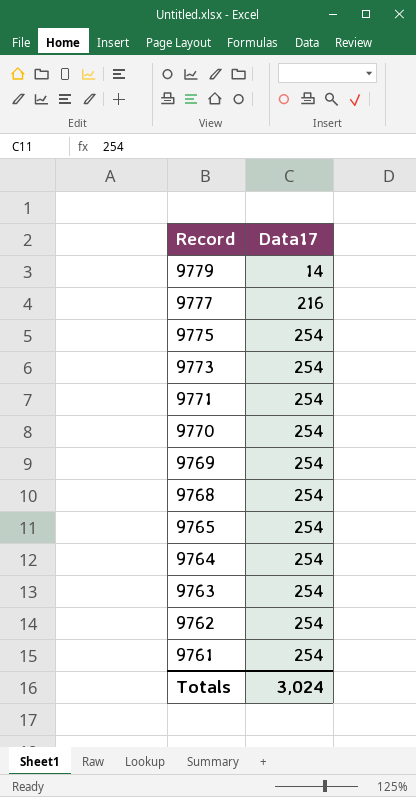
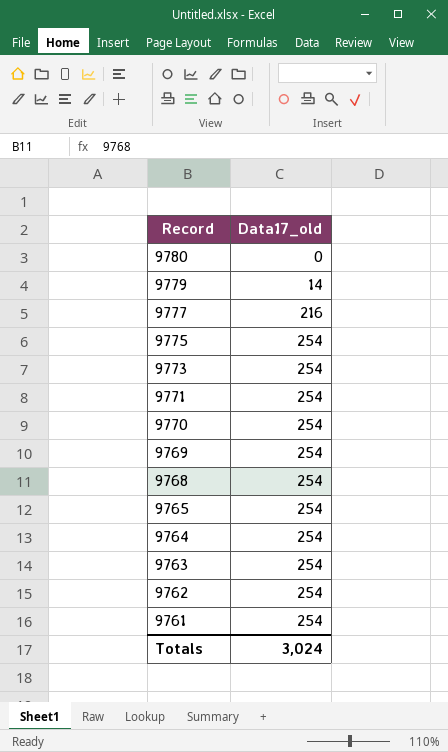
column name: Data17 -> Data17_old
row 9780: none -> 0

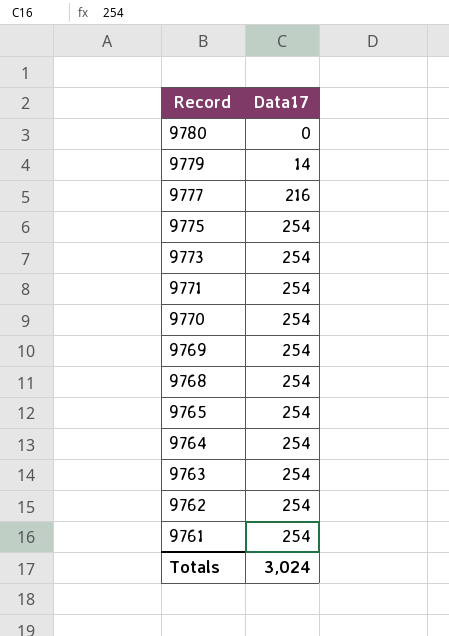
column name: Data17_old -> Data17

